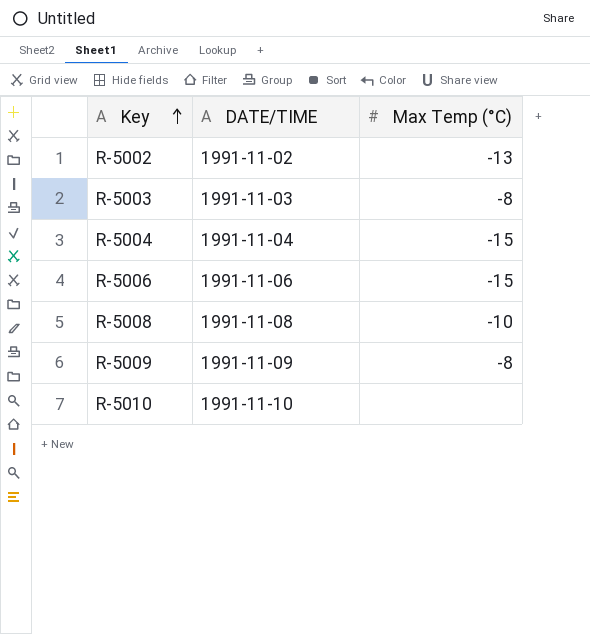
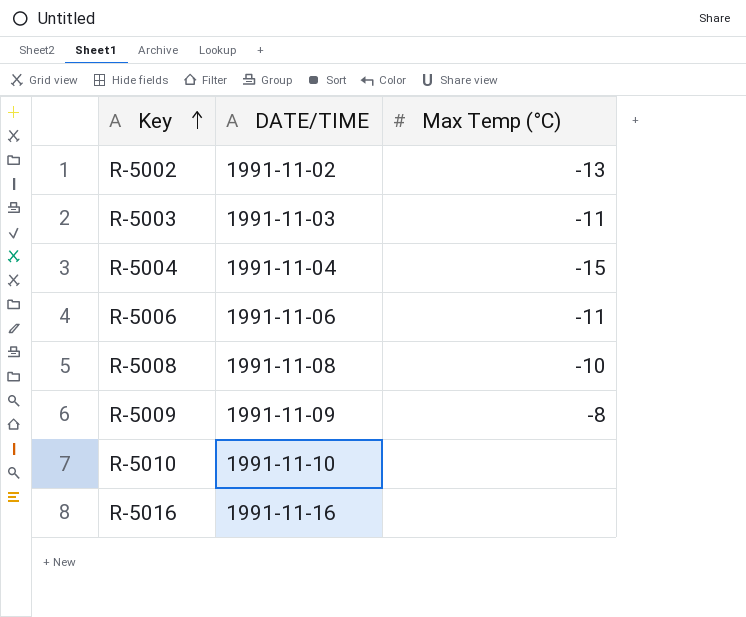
R-5003 | Max Temp (°C): -8 -> -11
R-5006 | Max Temp (°C): -15 -> -11
row R-5016: none -> 1991-11-16 | none

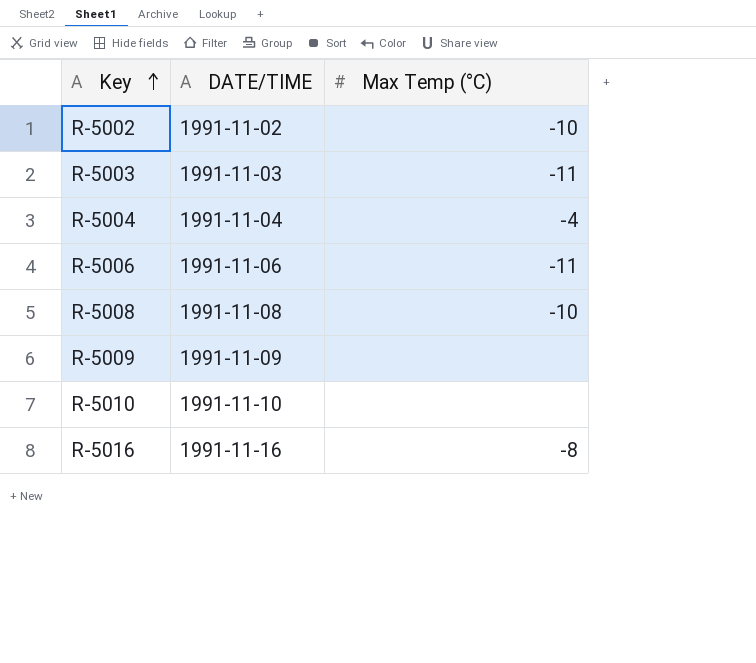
R-5002 | Max Temp (°C): -13 -> -10
R-5004 | Max Temp (°C): -15 -> -4
R-5009 | Max Temp (°C): -8 -> none
R-5016 | Max Temp (°C): none -> -8

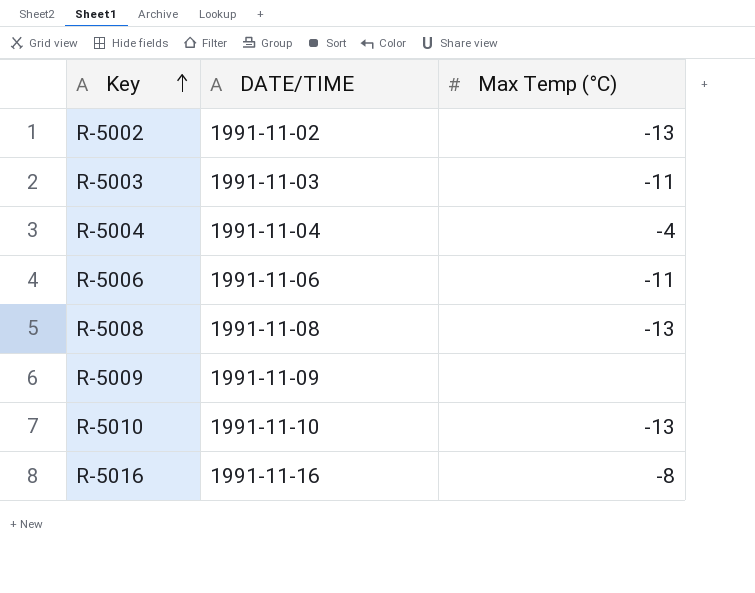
R-5002 | Max Temp (°C): -10 -> -13
R-5008 | Max Temp (°C): -10 -> -13
R-5010 | Max Temp (°C): none -> -13

